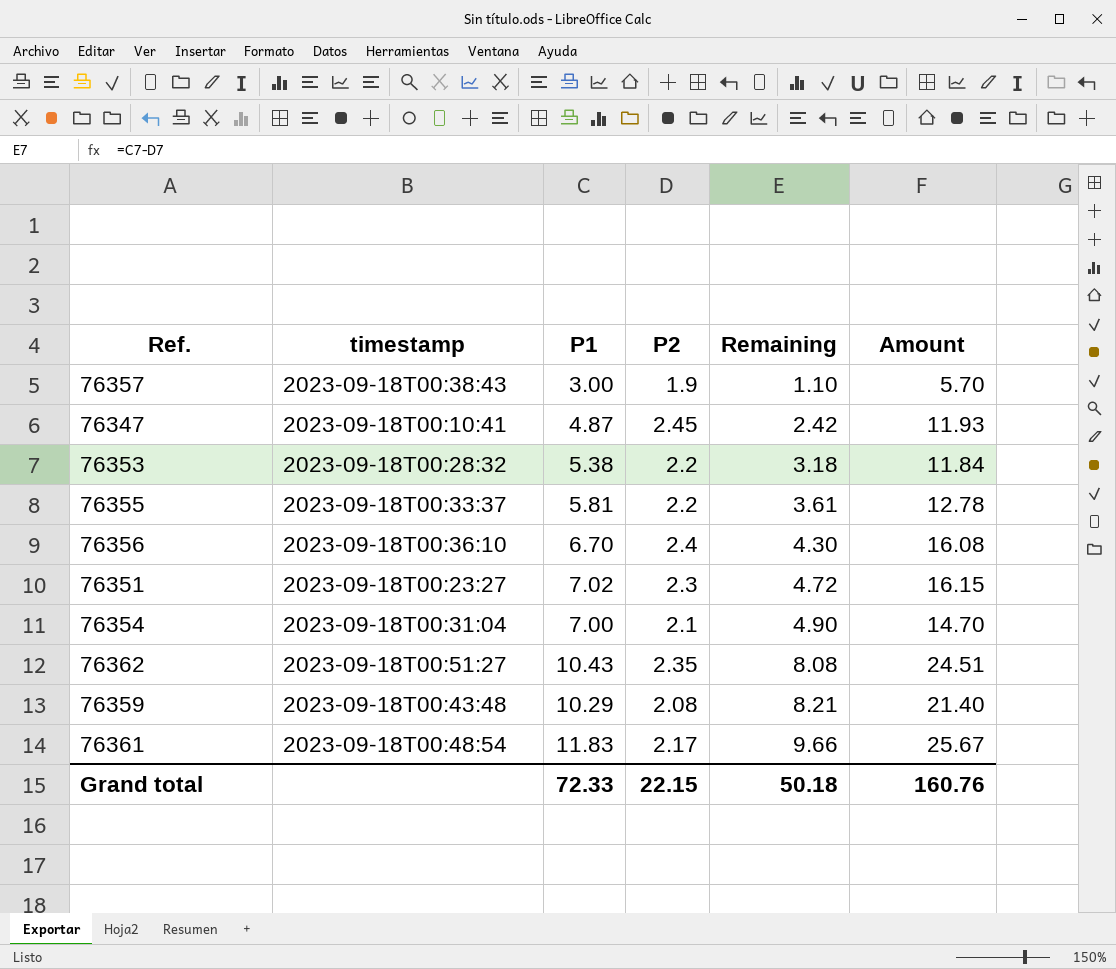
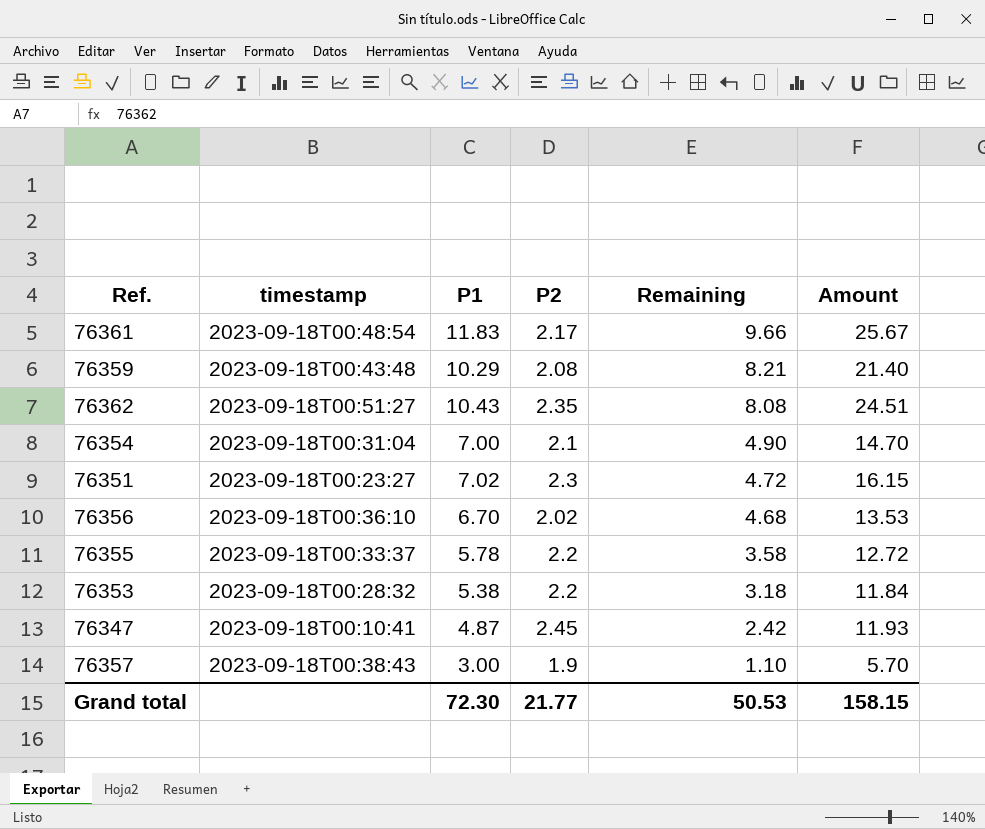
row order: Remaining ascending -> Remaining descending
76356 | P2: 2.4 -> 2.02
76356 | Remaining: 4.30 -> 4.68
76356 | Amount: 16.08 -> 13.53
76355 | P1: 5.81 -> 5.78
76355 | Remaining: 3.61 -> 3.58
76355 | Amount: 12.78 -> 12.72
Grand total | P1: 72.33 -> 72.30
Grand total | P2: 22.15 -> 21.77
Grand total | Remaining: 50.18 -> 50.53
Grand total | Amount: 160.76 -> 158.15

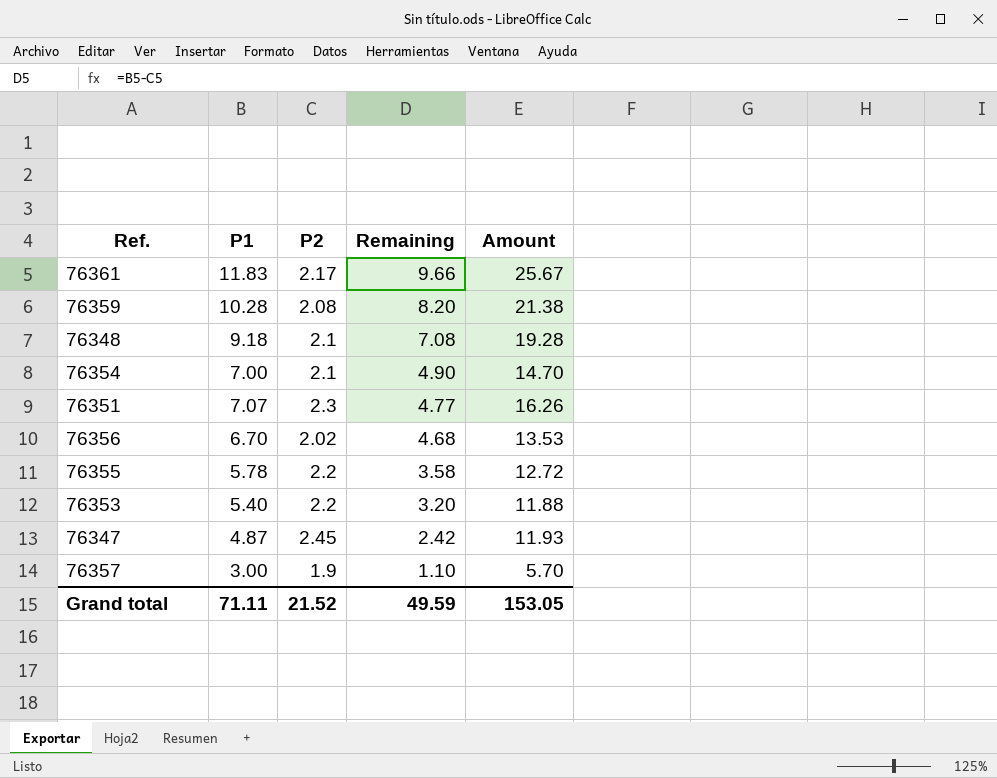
column timestamp | position: 2 -> none
row 76362: 2023-09-18T00:51:27 | 10.43 | 2.35 | 8.08 | 24.51 -> none
76359 | P1: 10.29 -> 10.28
76359 | Remaining: 8.21 -> 8.20
76359 | Amount: 21.40 -> 21.38
row 76348: none -> 9.18 | 2.1 | 7.08 | 19.28
76351 | P1: 7.02 -> 7.07
76351 | Remaining: 4.72 -> 4.77
76351 | Amount: 16.15 -> 16.26
76353 | P1: 5.38 -> 5.40
76353 | Remaining: 3.18 -> 3.20
76353 | Amount: 11.84 -> 11.88
Grand total | P1: 72.30 -> 71.11
Grand total | P2: 21.77 -> 21.52
Grand total | Remaining: 50.53 -> 49.59
Grand total | Amount: 158.15 -> 153.05

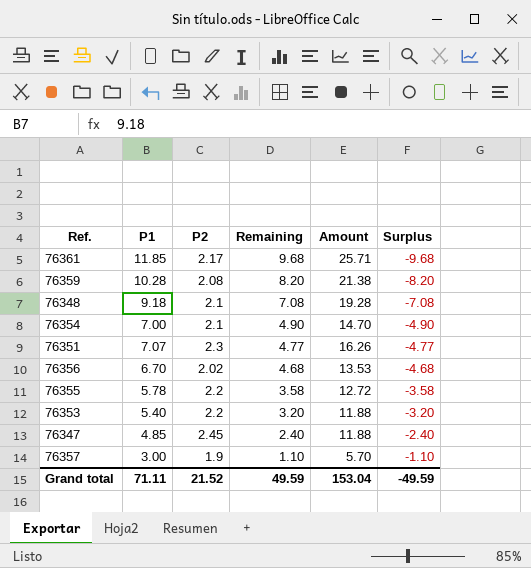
column Surplus | formula: none -> [P2] - [P1]
76361 | P1: 11.83 -> 11.85
76361 | Remaining: 9.66 -> 9.68
76361 | Amount: 25.67 -> 25.71
76347 | P1: 4.87 -> 4.85
76347 | Remaining: 2.42 -> 2.40
76347 | Amount: 11.93 -> 11.88
Grand total | Amount: 153.05 -> 153.04

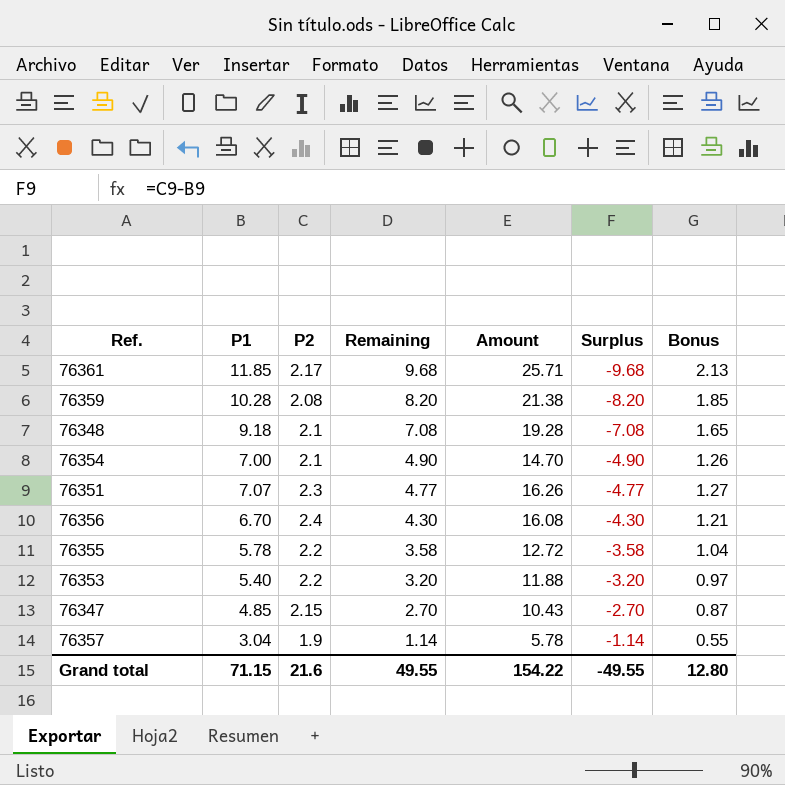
column Bonus | formula: none -> [P1] * 0.18
76356 | P2: 2.02 -> 2.4
76356 | Remaining: 4.68 -> 4.30
76356 | Amount: 13.53 -> 16.08
76356 | Surplus: -4.68 -> -4.30
76347 | P2: 2.45 -> 2.15
76347 | Remaining: 2.40 -> 2.70
76347 | Amount: 11.88 -> 10.43
76347 | Surplus: -2.40 -> -2.70
76357 | P1: 3.00 -> 3.04
76357 | Remaining: 1.10 -> 1.14
76357 | Amount: 5.70 -> 5.78
76357 | Surplus: -1.10 -> -1.14
Grand total | P1: 71.11 -> 71.15
Grand total | P2: 21.52 -> 21.6
Grand total | Remaining: 49.59 -> 49.55
Grand total | Amount: 153.04 -> 154.22
Grand total | Surplus: -49.59 -> -49.55

